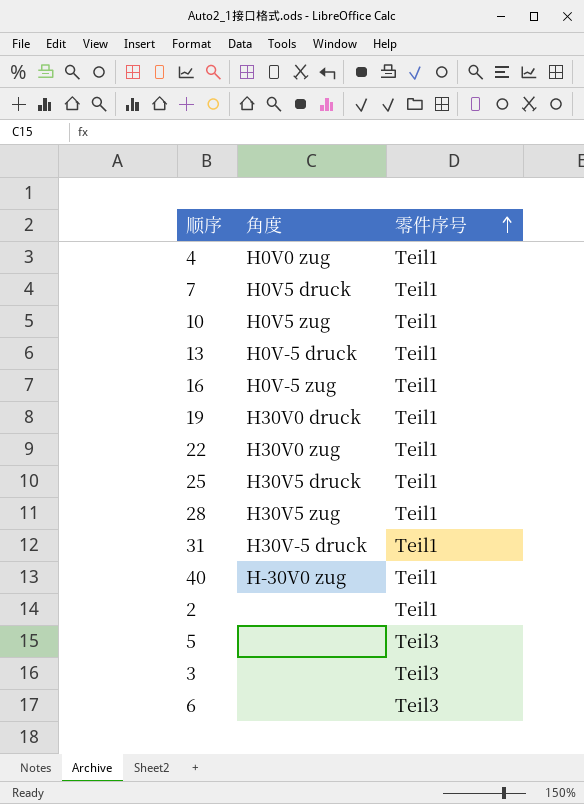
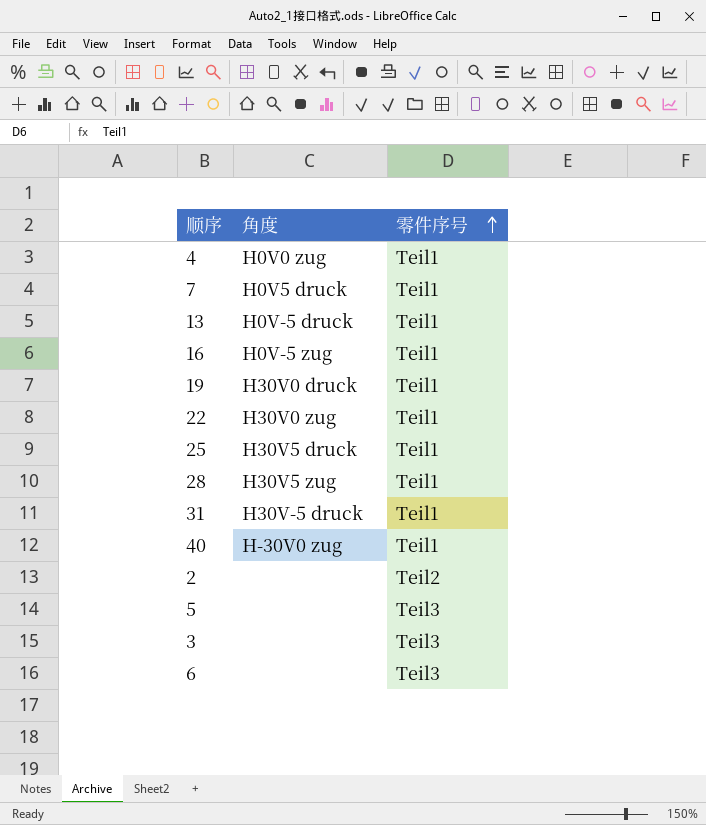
row 10: H0V5 zug | Teil1 -> none
2 | 零件序号: Teil1 -> Teil2

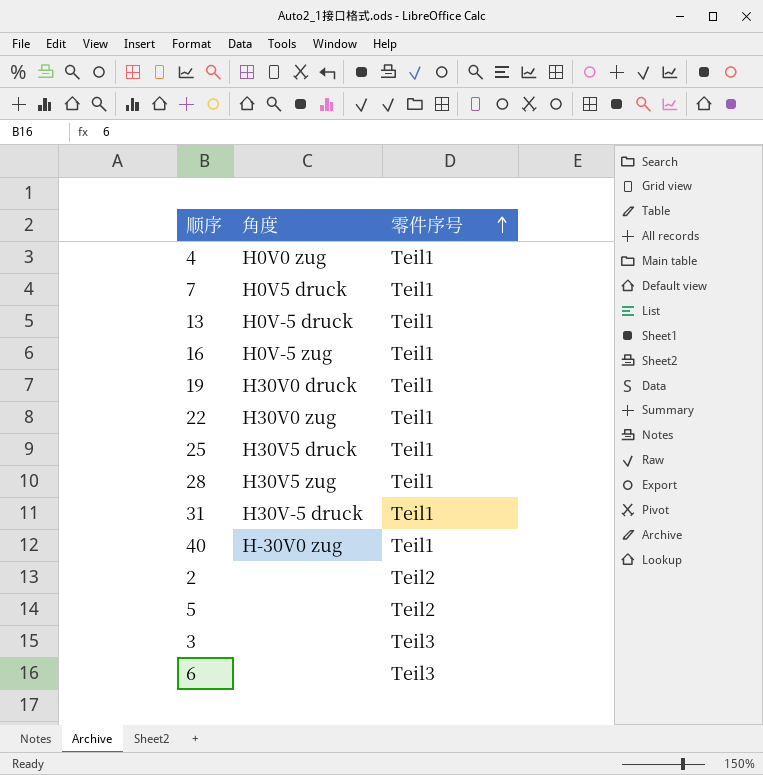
5 | 零件序号: Teil3 -> Teil2

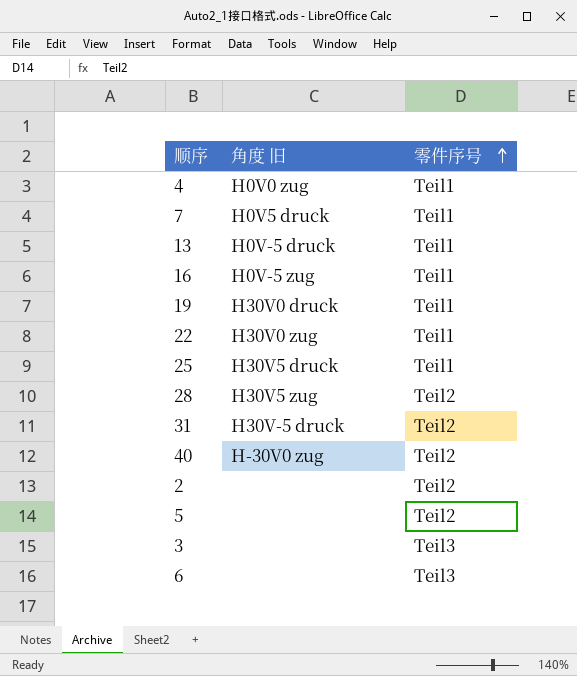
column name: 角度 -> 角度 旧
28 | 零件序号: Teil1 -> Teil2
31 | 零件序号: Teil1 -> Teil2
40 | 零件序号: Teil1 -> Teil2

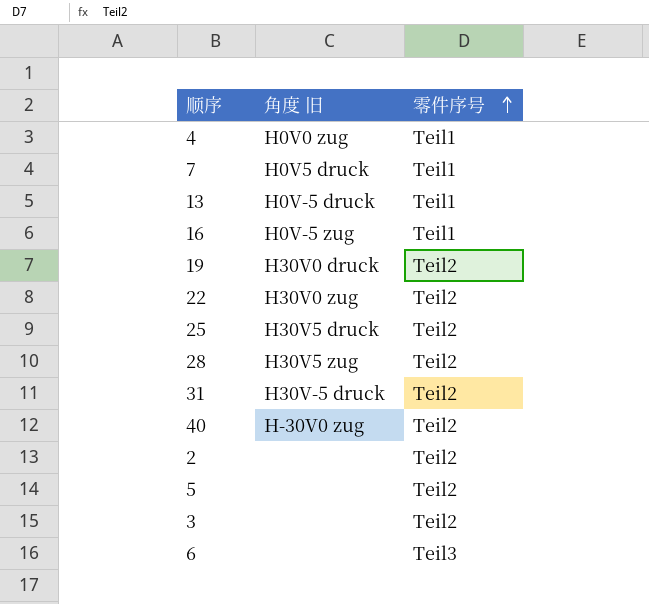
19 | 零件序号: Teil1 -> Teil2
22 | 零件序号: Teil1 -> Teil2
25 | 零件序号: Teil1 -> Teil2
3 | 零件序号: Teil3 -> Teil2

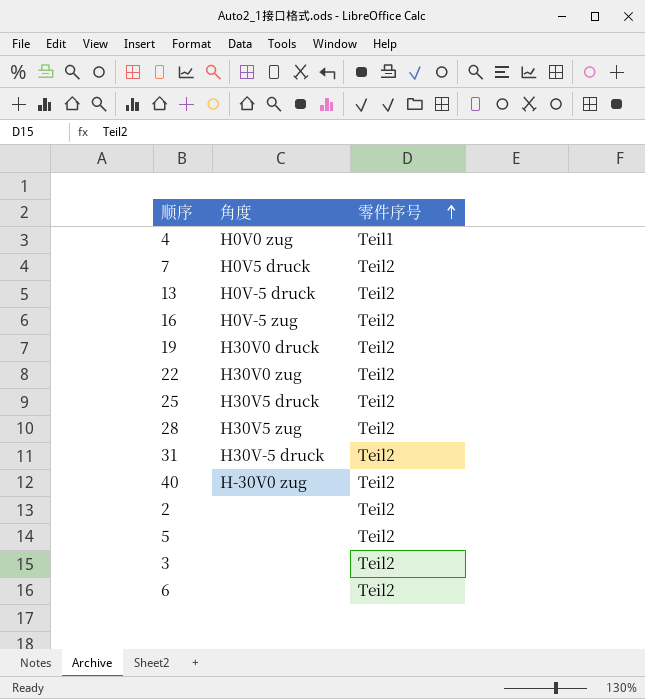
column name: 角度 旧 -> 角度
7 | 零件序号: Teil1 -> Teil2
13 | 零件序号: Teil1 -> Teil2
16 | 零件序号: Teil1 -> Teil2
6 | 零件序号: Teil3 -> Teil2

